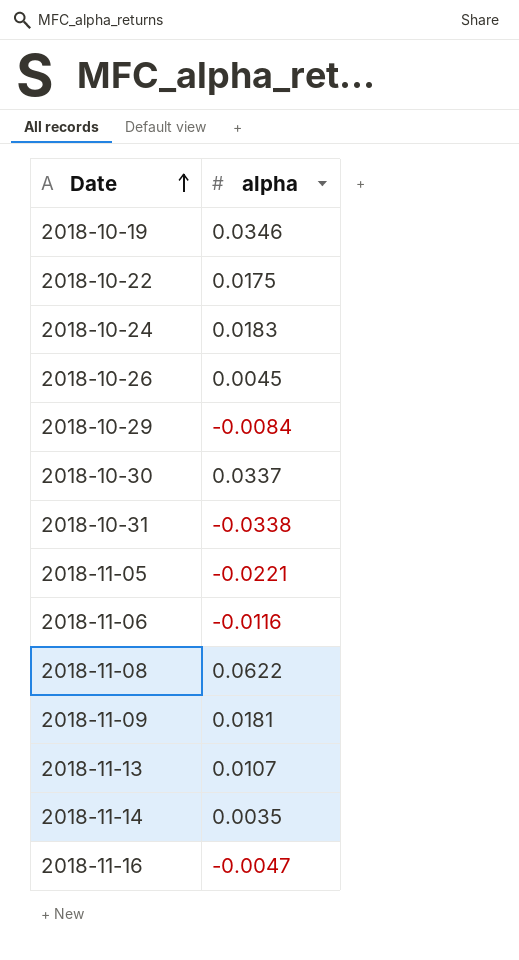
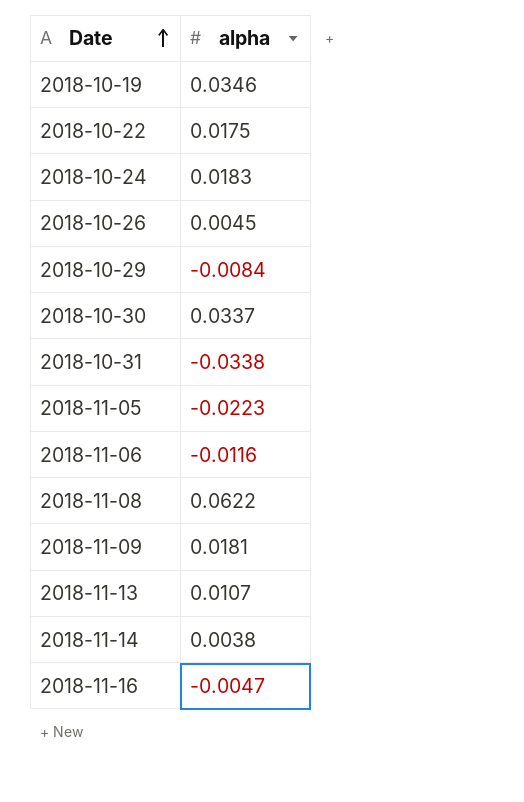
2018-11-05 | alpha: -0.0221 -> -0.0223
2018-11-14 | alpha: 0.0035 -> 0.0038

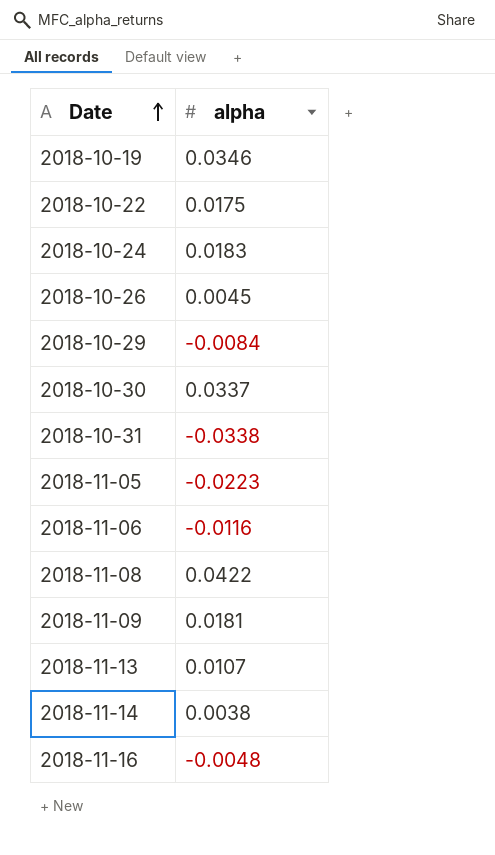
2018-11-08 | alpha: 0.0622 -> 0.0422
2018-11-16 | alpha: -0.0047 -> -0.0048

